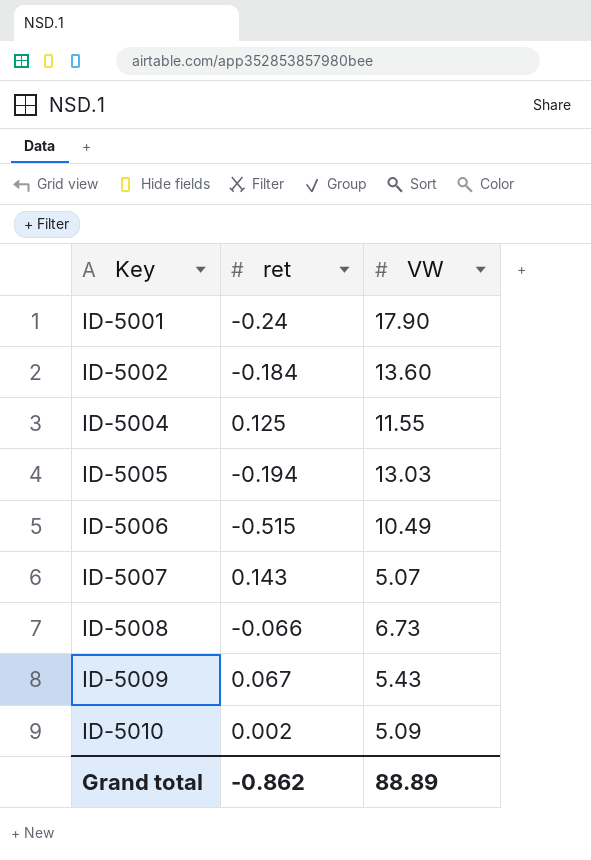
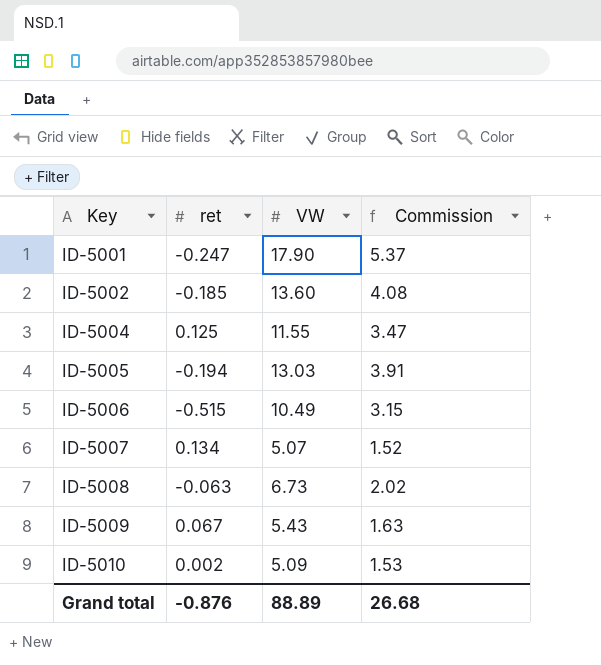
column Commission | formula: none -> [VW] * 0.3
ID-5001 | ret: -0.24 -> -0.247
ID-5002 | ret: -0.184 -> -0.185
ID-5007 | ret: 0.143 -> 0.134
ID-5008 | ret: -0.066 -> -0.063
Grand total | ret: -0.862 -> -0.876

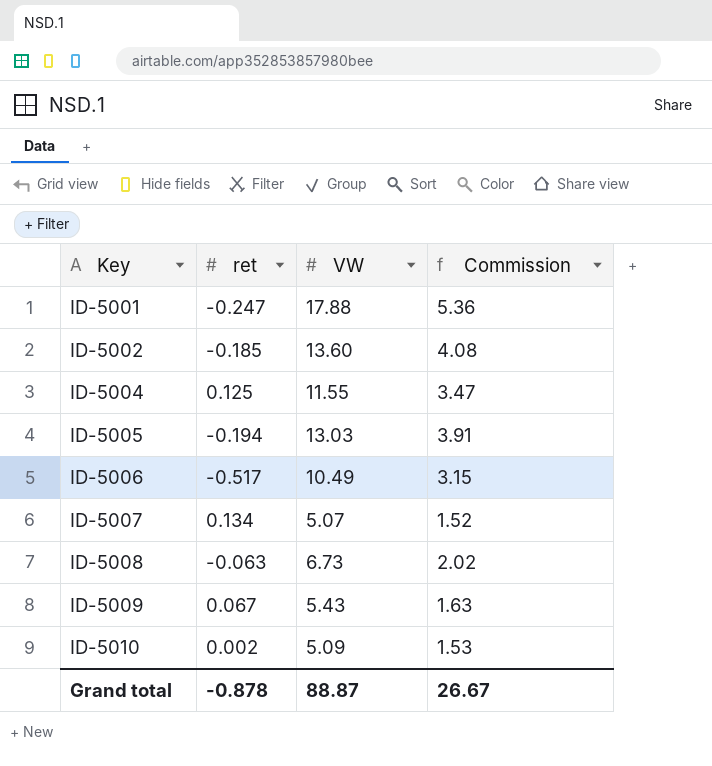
ID-5001 | VW: 17.90 -> 17.88
ID-5001 | Commission: 5.37 -> 5.36
ID-5006 | ret: -0.515 -> -0.517
Grand total | ret: -0.876 -> -0.878
Grand total | VW: 88.89 -> 88.87
Grand total | Commission: 26.68 -> 26.67

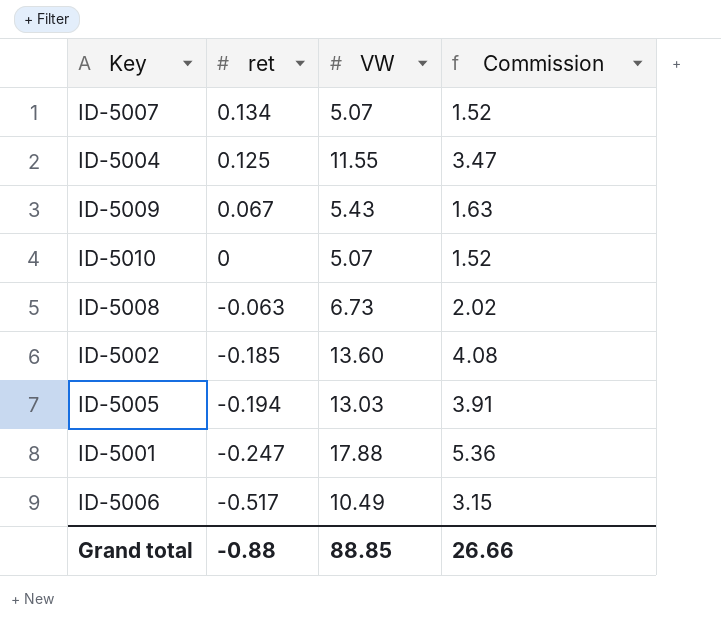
row order: Key ascending -> ret descending
ID-5010 | ret: 0.002 -> 0
ID-5010 | VW: 5.09 -> 5.07
ID-5010 | Commission: 1.53 -> 1.52
Grand total | ret: -0.878 -> -0.88
Grand total | VW: 88.87 -> 88.85
Grand total | Commission: 26.67 -> 26.66

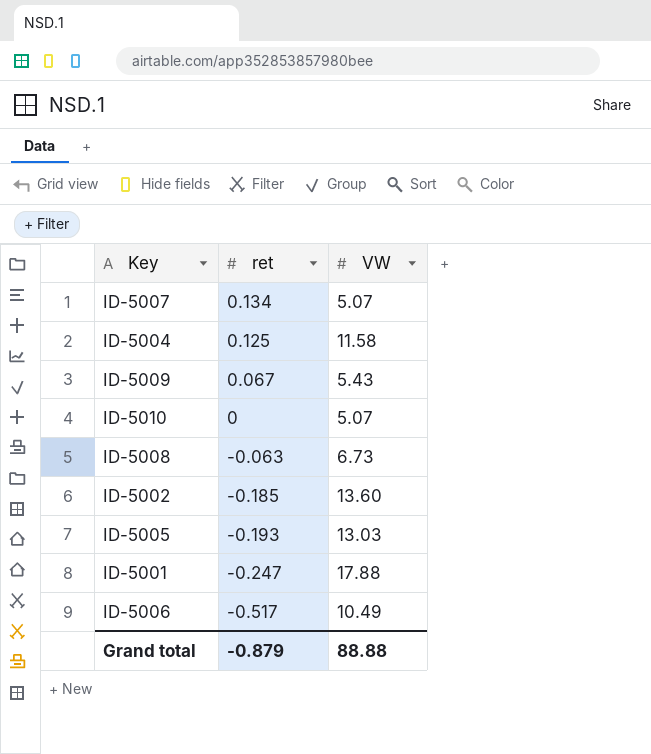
column Commission | formula: [VW] * 0.3 -> none
ID-5004 | VW: 11.55 -> 11.58
ID-5005 | ret: -0.194 -> -0.193
Grand total | ret: -0.88 -> -0.879
Grand total | VW: 88.85 -> 88.88

